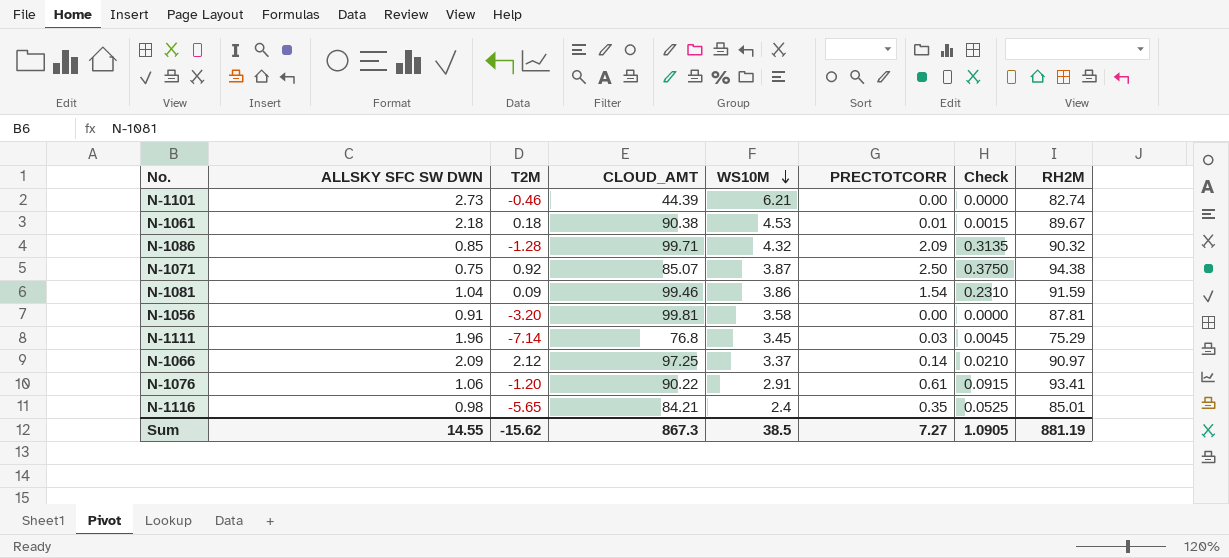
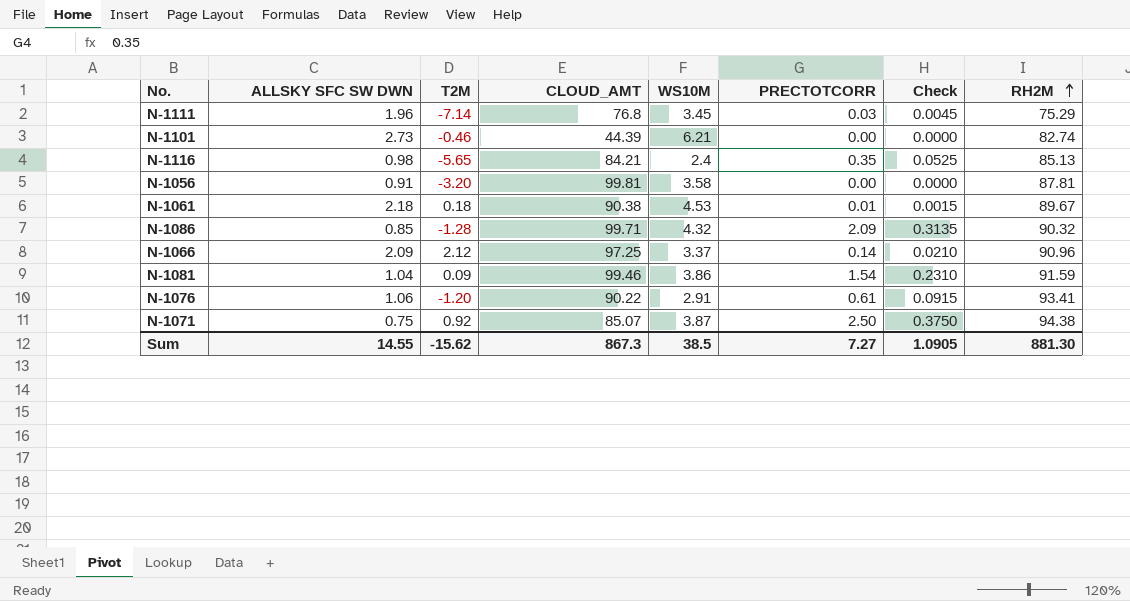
row order: WS10M descending -> RH2M ascending
N-1116 | RH2M: 85.01 -> 85.13
N-1066 | RH2M: 90.97 -> 90.96
Sum | RH2M: 881.19 -> 881.30

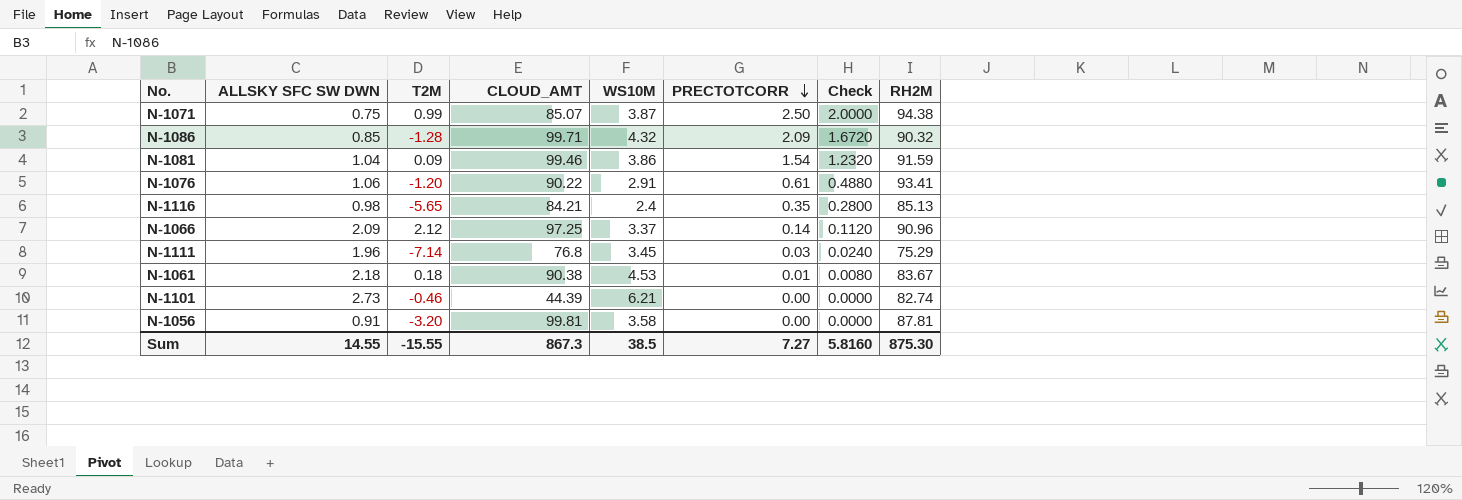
row order: RH2M ascending -> PRECTOTCORR descending
column Check | formula: [PRECTOTCORR] * 0.15 -> [PRECTOTCORR] * 0.8
N-1071 | T2M: 0.92 -> 0.99
N-1061 | RH2M: 89.67 -> 83.67
Sum | T2M: -15.62 -> -15.55
Sum | Check: 1.0905 -> 5.8160
Sum | RH2M: 881.30 -> 875.30

